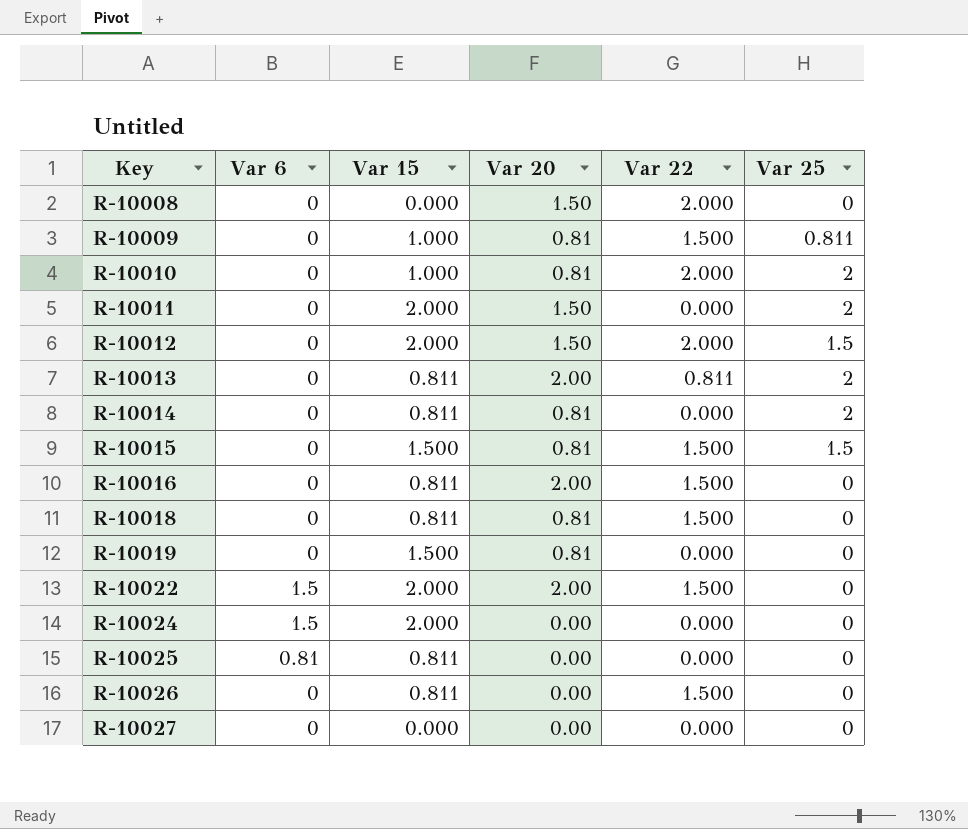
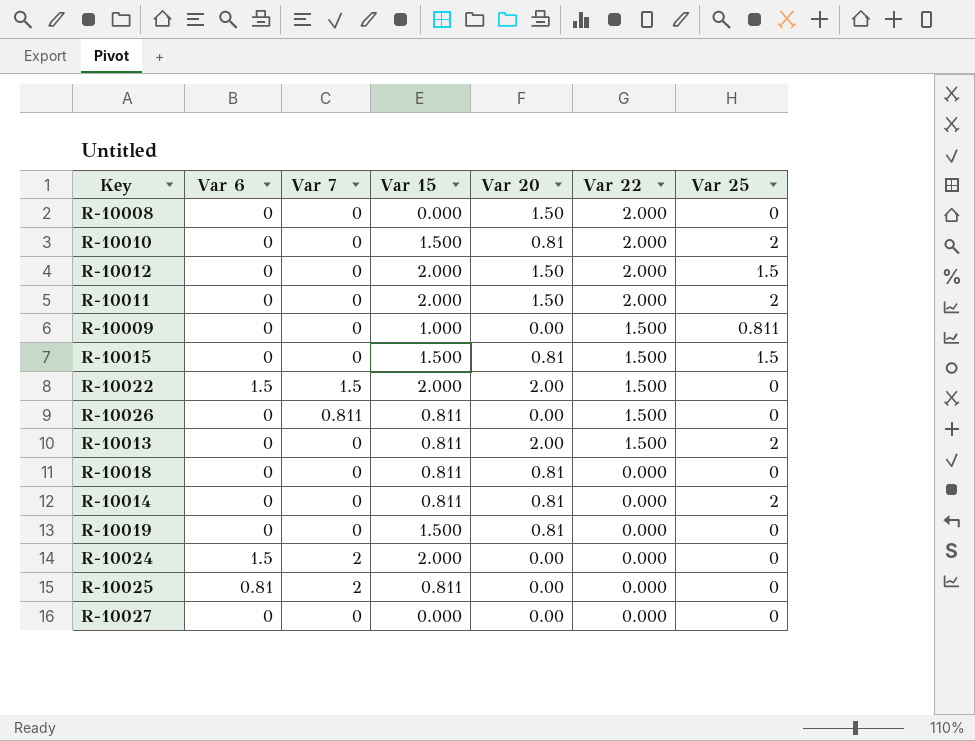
row order: Key ascending -> Var 22 descending
column Var 7 | position: none -> 3
row R-10016: 0 | 0.811 | 2.00 | 1.500 | 0 -> none
R-10010 | Var 15: 1.000 -> 1.500
R-10011 | Var 22: 0.000 -> 2.000
R-10009 | Var 20: 0.81 -> 0.00
R-10013 | Var 22: 0.811 -> 1.500
R-10018 | Var 22: 1.500 -> 0.000

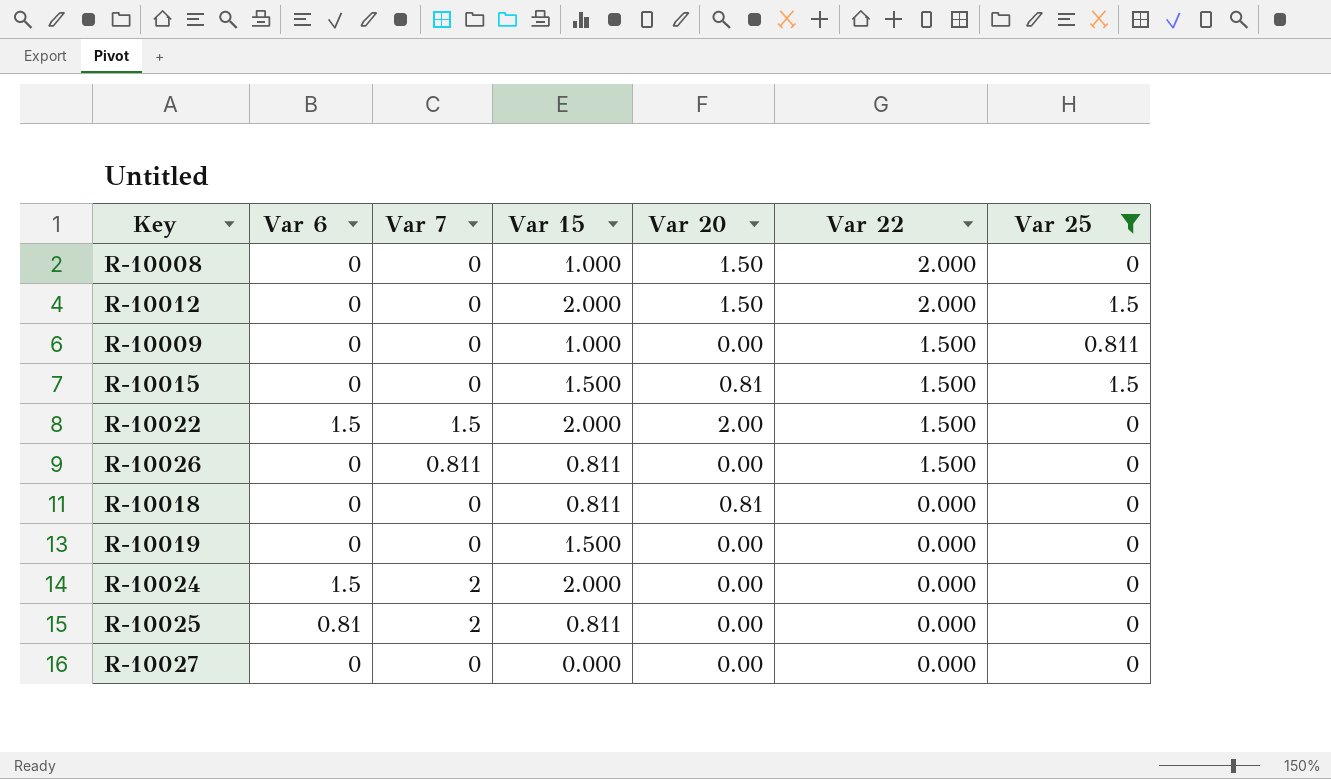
filter: none -> Var 25 != 2
R-10008 | Var 15: 0.000 -> 1.000
R-10019 | Var 20: 0.81 -> 0.00

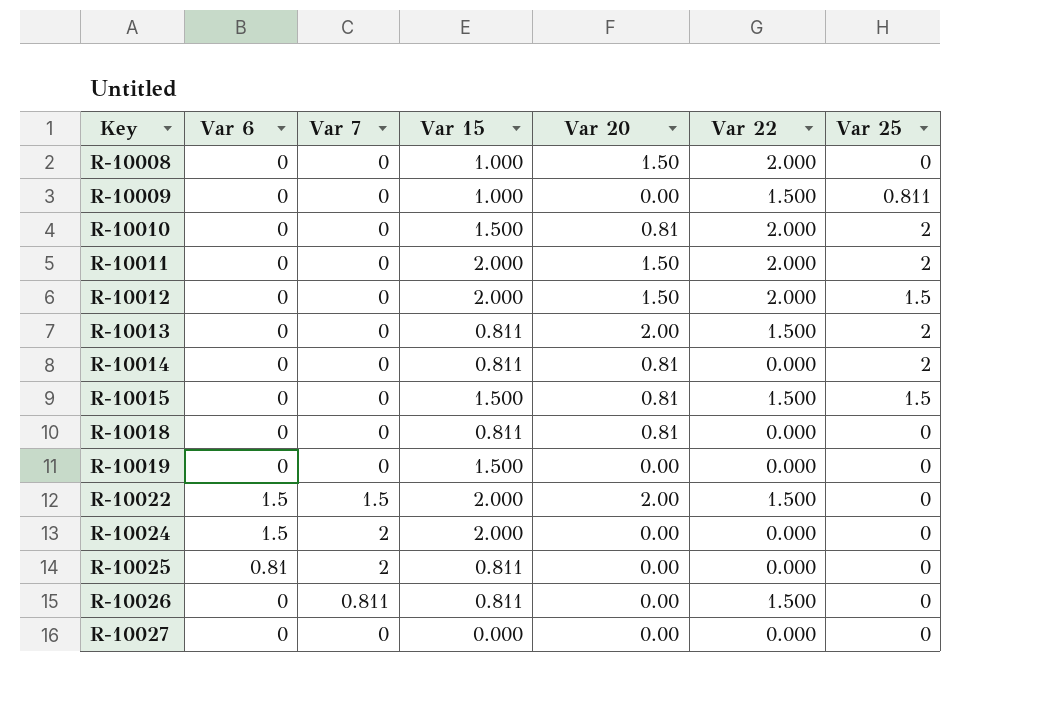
filter: Var 25 != 2 -> none
row order: Var 22 descending -> Key ascending

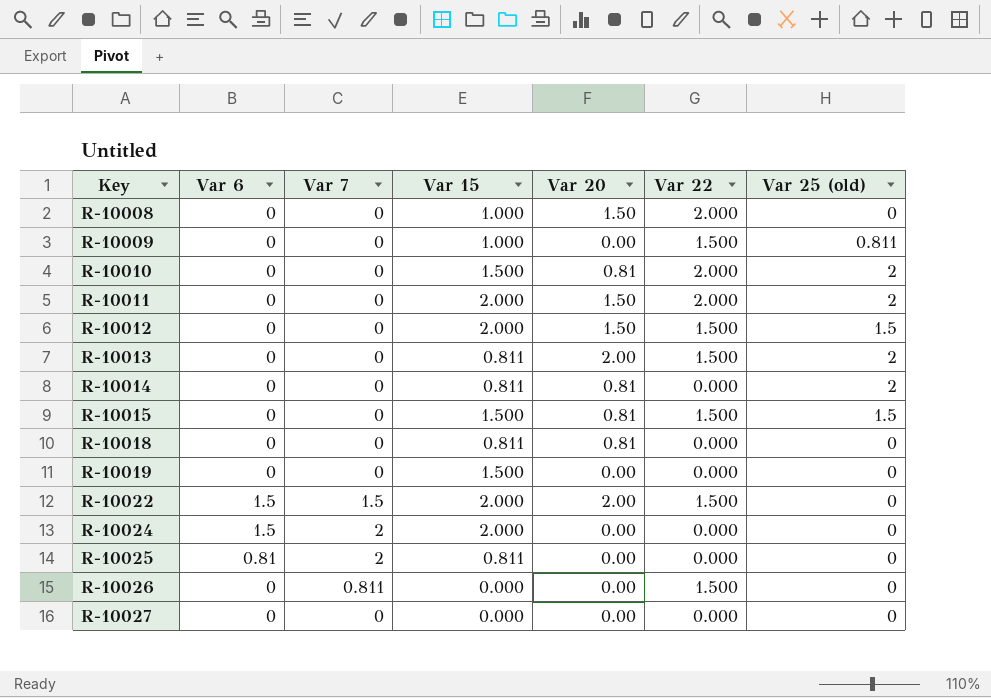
column name: Var 25 -> Var 25 (old)
R-10012 | Var 22: 2.000 -> 1.500
R-10026 | Var 15: 0.811 -> 0.000

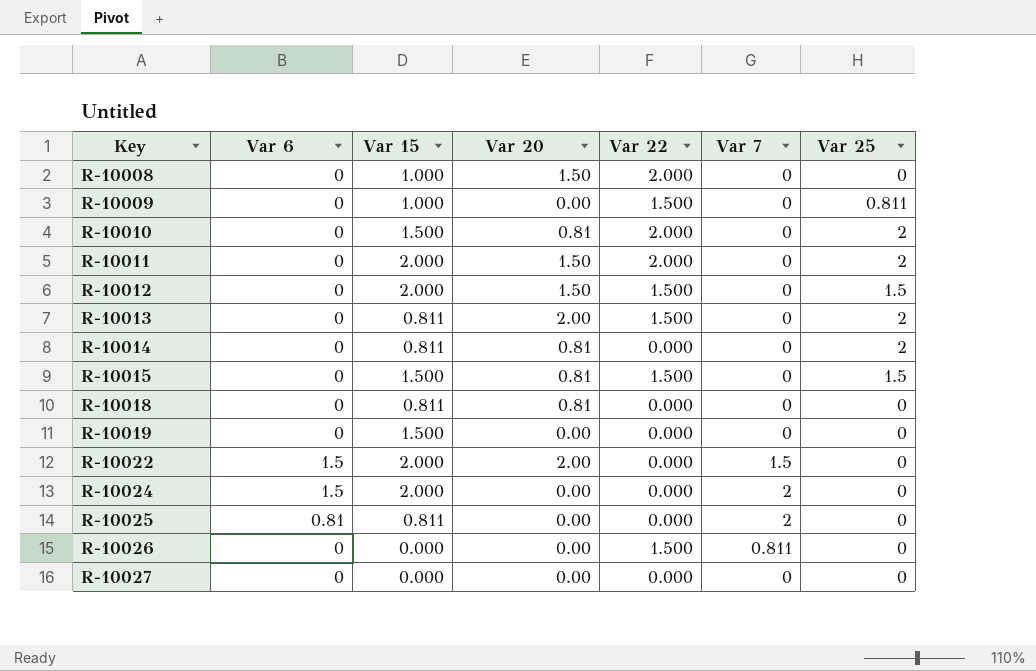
column Var 7 | position: 3 -> 6
column name: Var 25 (old) -> Var 25
R-10022 | Var 22: 1.500 -> 0.000

